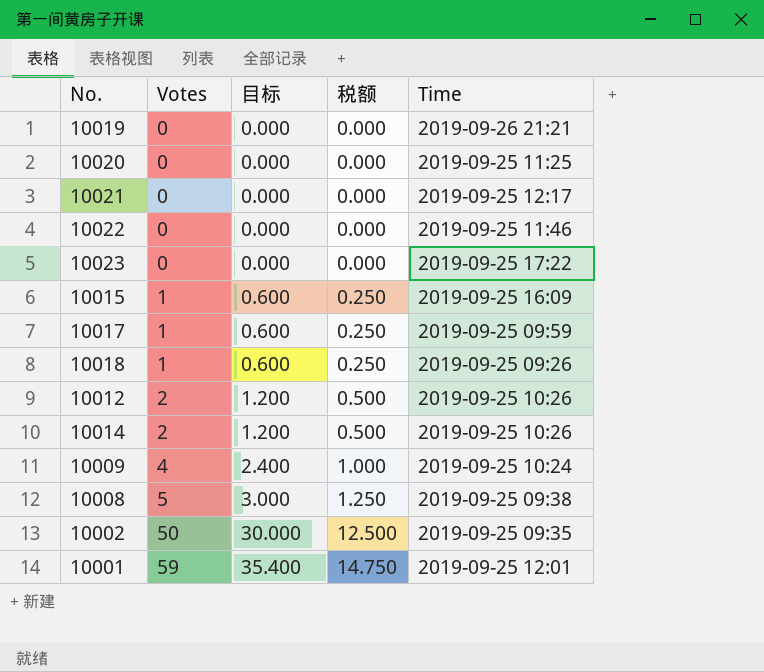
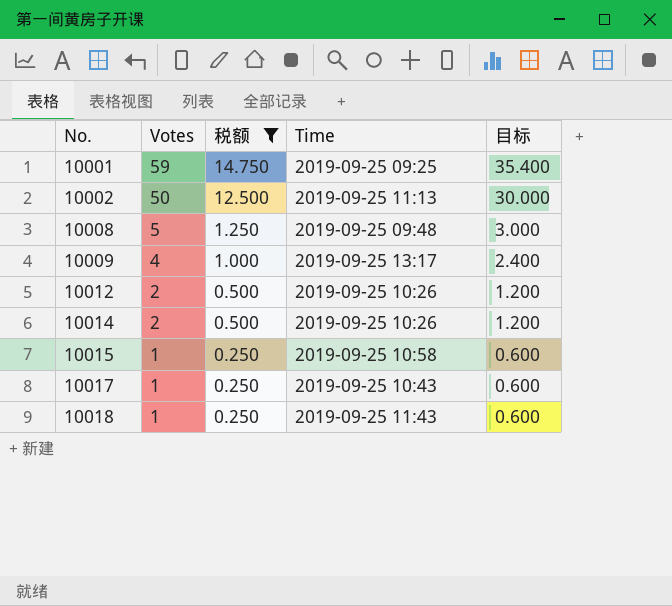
filter: none -> 税额 != 0.000
row order: Votes ascending -> No. ascending
column 目标 | position: 3 -> 5
10001 | Time: 2019-09-25 12:01 -> 2019-09-25 09:25
10002 | Time: 2019-09-25 09:35 -> 2019-09-25 11:13
10008 | Time: 2019-09-25 09:38 -> 2019-09-25 09:48
10009 | Time: 2019-09-25 10:24 -> 2019-09-25 13:17
10015 | Time: 2019-09-25 16:09 -> 2019-09-25 10:58
10017 | Time: 2019-09-25 09:59 -> 2019-09-25 10:43
10018 | Time: 2019-09-25 09:26 -> 2019-09-25 11:43

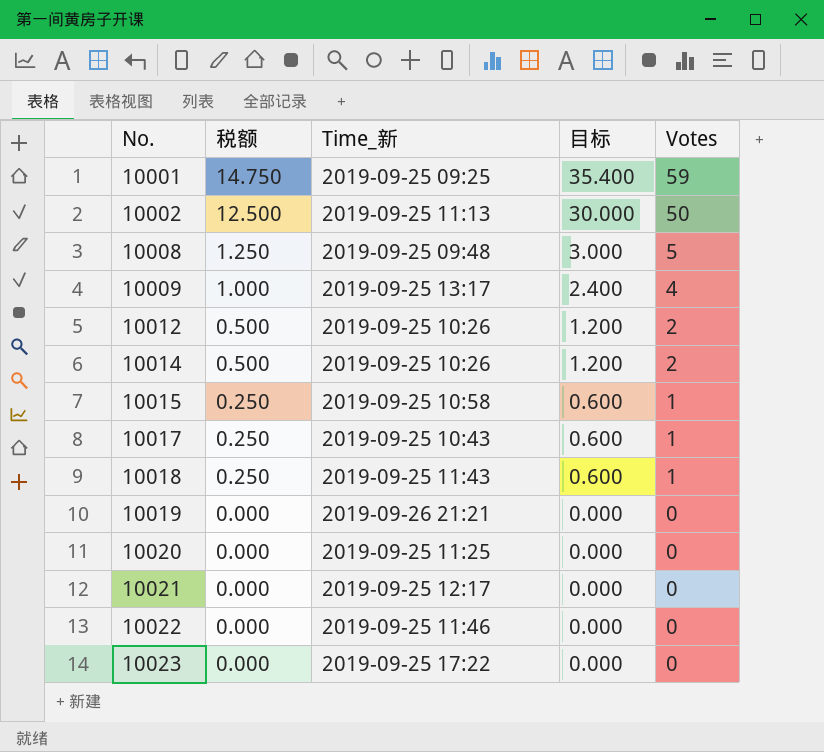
filter: 税额 != 0.000 -> none
column name: Time -> Time_新
column Votes | position: 2 -> 5

